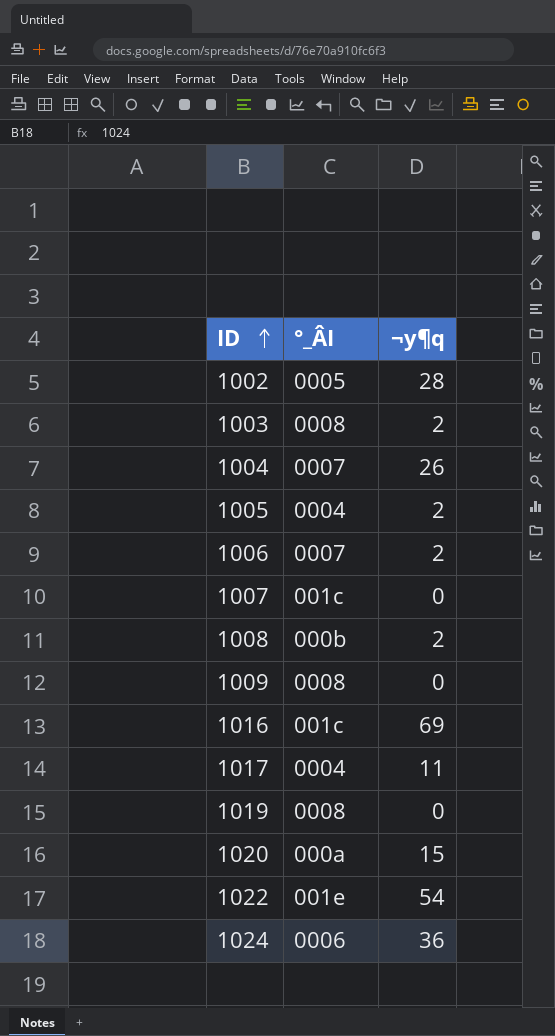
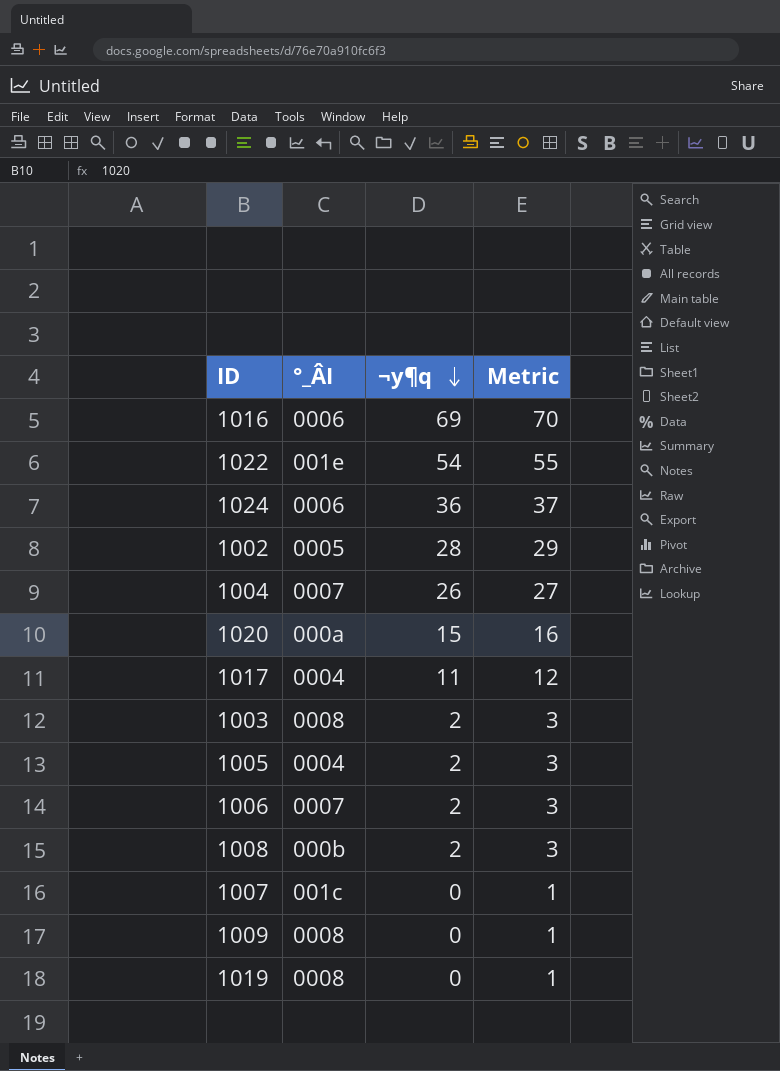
row order: ID ascending -> ¬y¶q descending
column Metric | formula: none -> [¬y¶q] + 1
1016 | °_ÂI: 001c -> 0006

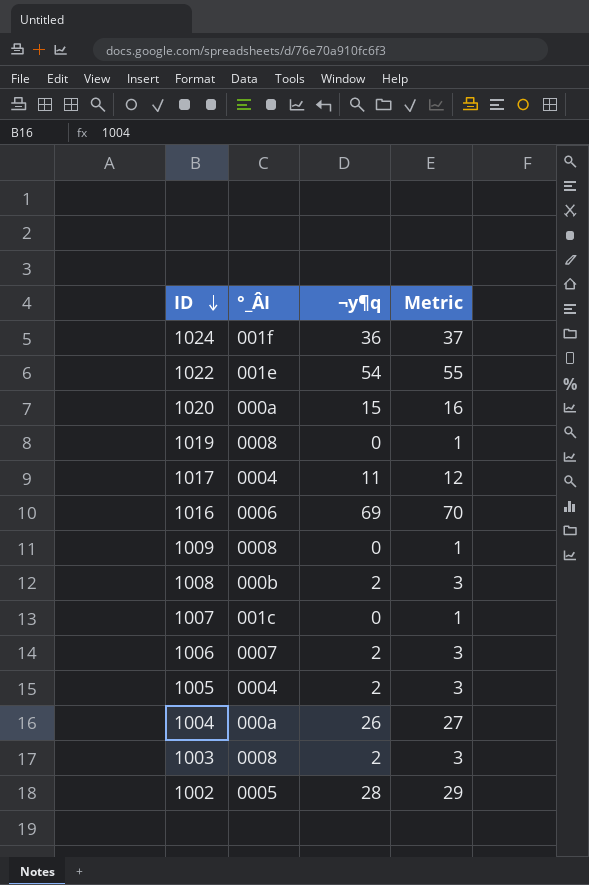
row order: ¬y¶q descending -> ID descending
1024 | °_ÂI: 0006 -> 001f
1004 | °_ÂI: 0007 -> 000a

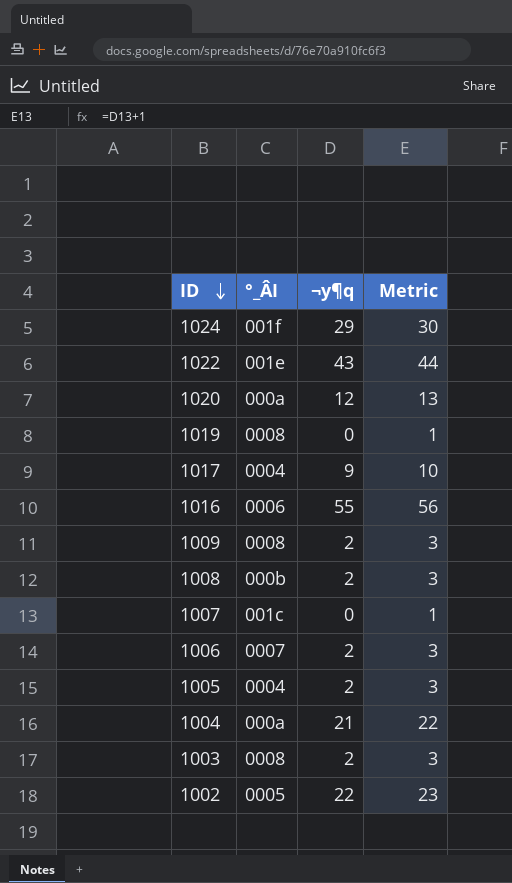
1024 | ¬y¶q: 36 -> 29
1024 | Metric: 37 -> 30
1022 | ¬y¶q: 54 -> 43
1022 | Metric: 55 -> 44
1020 | ¬y¶q: 15 -> 12
1020 | Metric: 16 -> 13
1017 | ¬y¶q: 11 -> 9
1017 | Metric: 12 -> 10
1016 | ¬y¶q: 69 -> 55
1016 | Metric: 70 -> 56
1009 | ¬y¶q: 0 -> 2
1009 | Metric: 1 -> 3
1004 | ¬y¶q: 26 -> 21
1004 | Metric: 27 -> 22
1002 | ¬y¶q: 28 -> 22
1002 | Metric: 29 -> 23

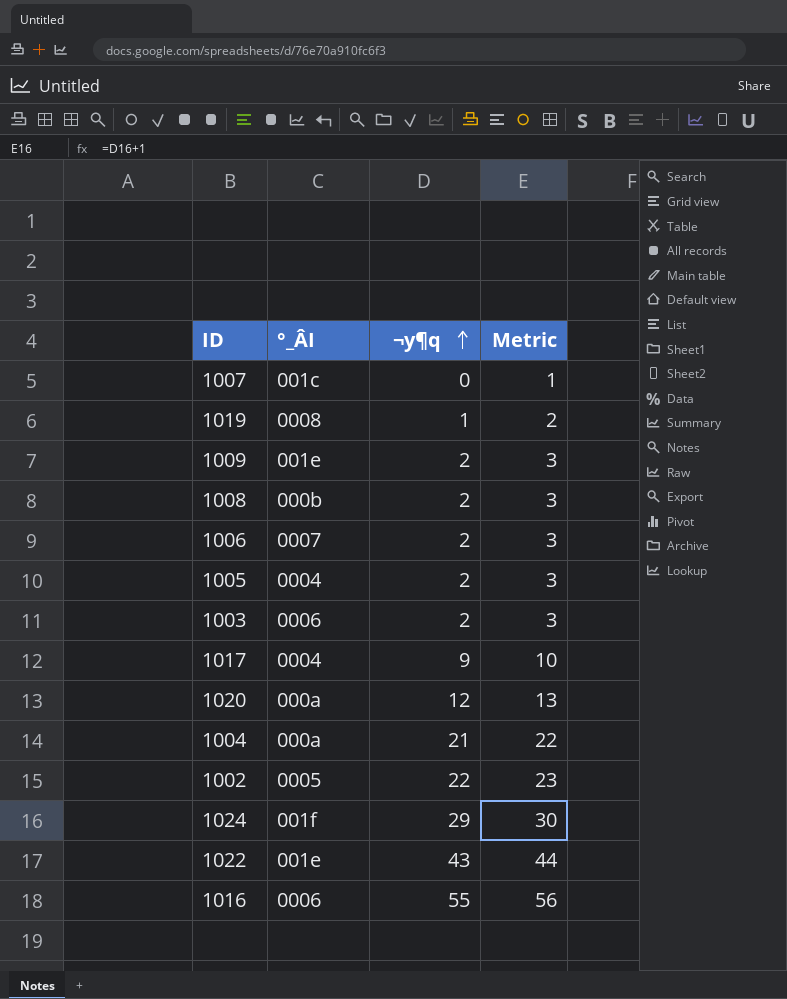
row order: ID descending -> ¬y¶q ascending
1019 | ¬y¶q: 0 -> 1
1019 | Metric: 1 -> 2
1009 | °_ÂI: 0008 -> 001e
1003 | °_ÂI: 0008 -> 0006

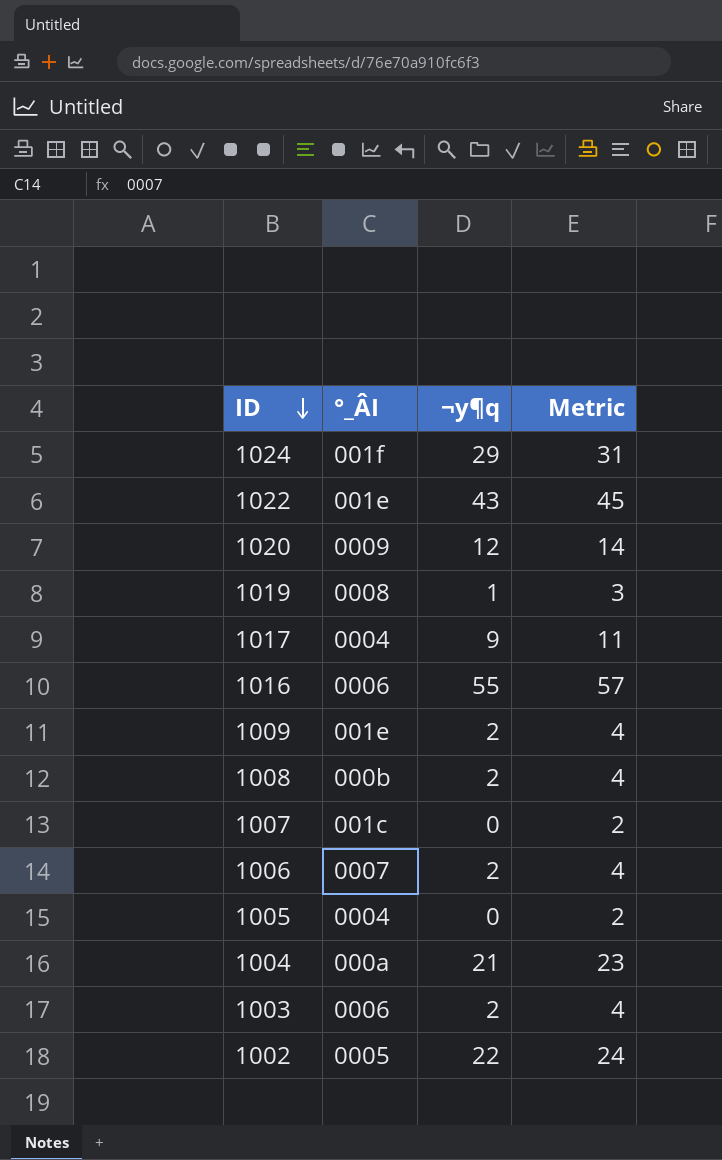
row order: ¬y¶q ascending -> ID descending
column Metric | formula: [¬y¶q] + 1 -> [¬y¶q] + 2
1020 | °_ÂI: 000a -> 0009
1005 | ¬y¶q: 2 -> 0

